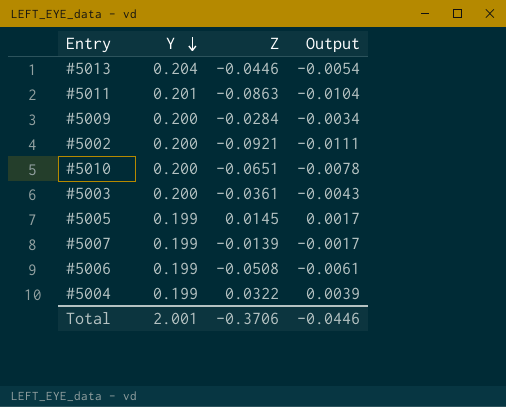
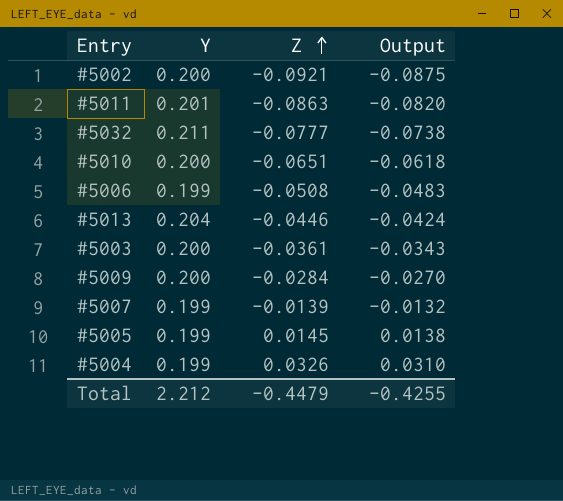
row order: Y descending -> Z ascending
column Output | formula: [Z] * 0.12 -> [Z] * 0.95
row #5032: none -> 0.211 | -0.0777 | -0.0738
#5004 | Z: 0.0322 -> 0.0326
Total | Y: 2.001 -> 2.212
Total | Z: -0.3706 -> -0.4479
Total | Output: -0.0446 -> -0.4255

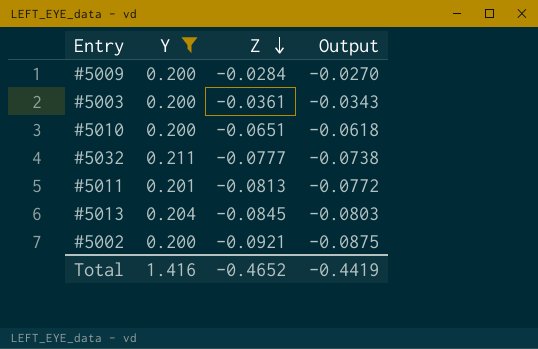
filter: none -> Y != 0.199
row order: Z ascending -> Z descending
#5011 | Z: -0.0863 -> -0.0813
#5011 | Output: -0.0820 -> -0.0772
#5013 | Z: -0.0446 -> -0.0845
#5013 | Output: -0.0424 -> -0.0803
Total | Y: 2.212 -> 1.416
Total | Z: -0.4479 -> -0.4652
Total | Output: -0.4255 -> -0.4419

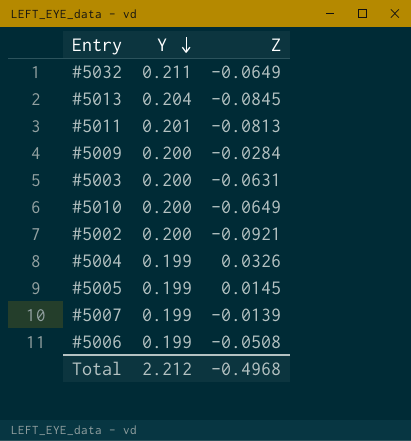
filter: Y != 0.199 -> none
row order: Z descending -> Y descending
column Output | formula: [Z] * 0.95 -> none
#5032 | Z: -0.0777 -> -0.0649
#5003 | Z: -0.0361 -> -0.0631
#5010 | Z: -0.0651 -> -0.0649
Total | Y: 1.416 -> 2.212
Total | Z: -0.4652 -> -0.4968

